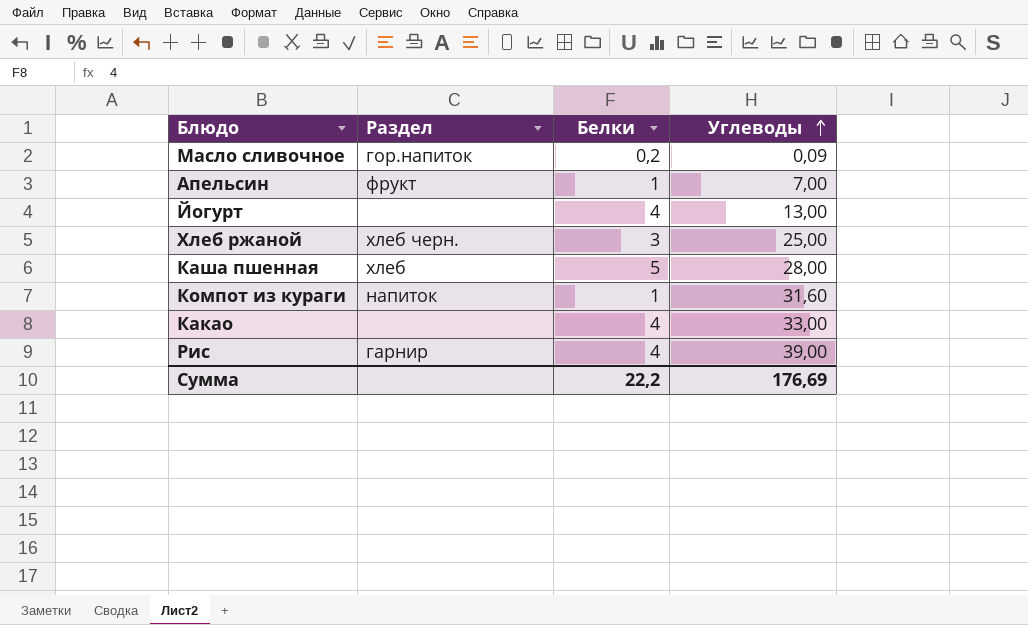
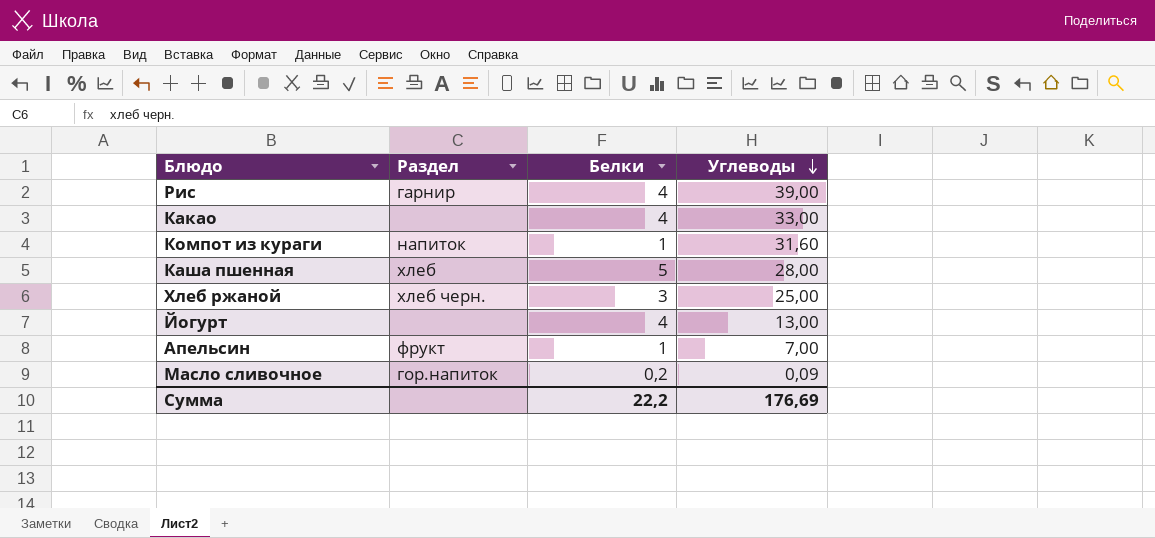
row order: Углеводы ascending -> Углеводы descending

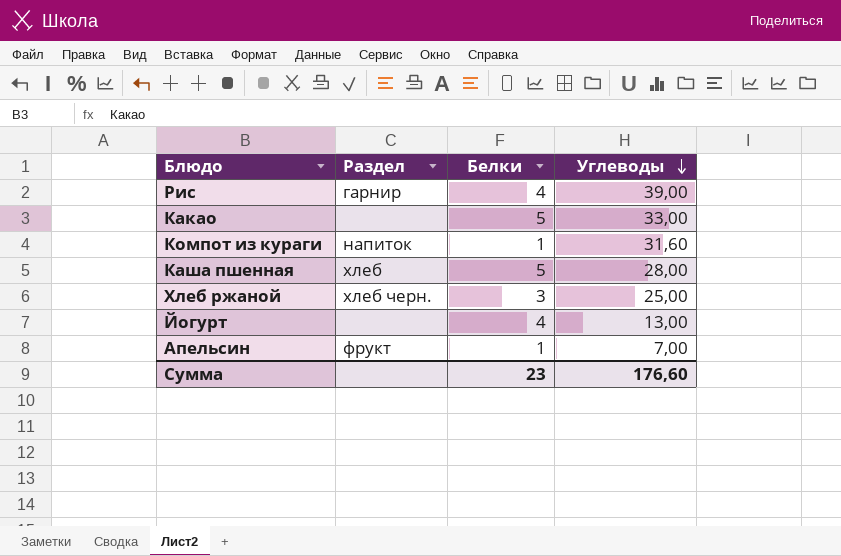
row Масло сливочное: гор.напиток | 0,2 | 0,09 -> none
Какао | Белки: 4 -> 5
Сумма | Белки: 22,2 -> 23
Сумма | Углеводы: 176,69 -> 176,60

